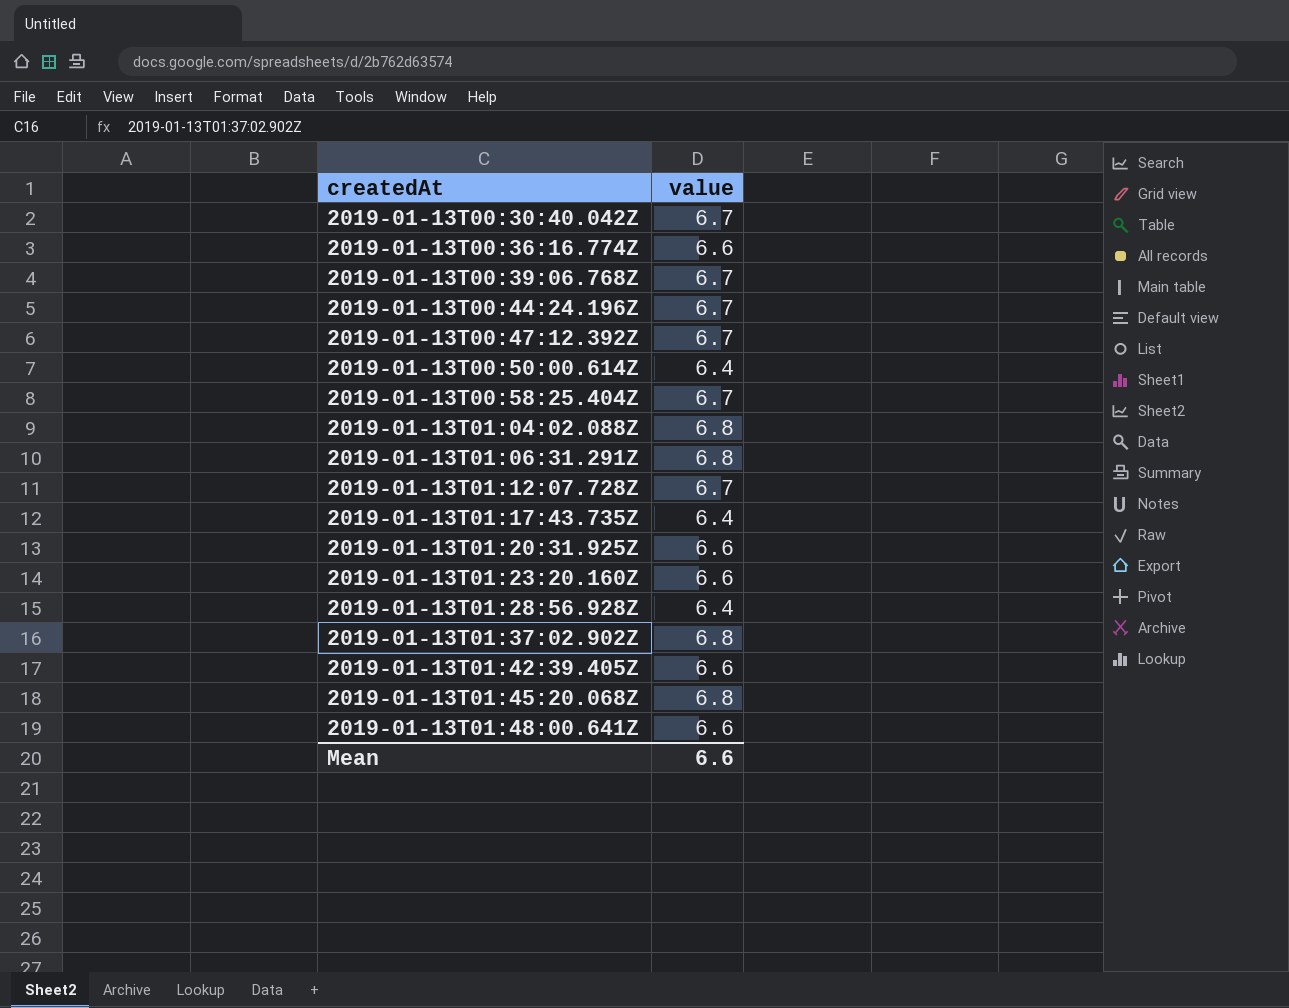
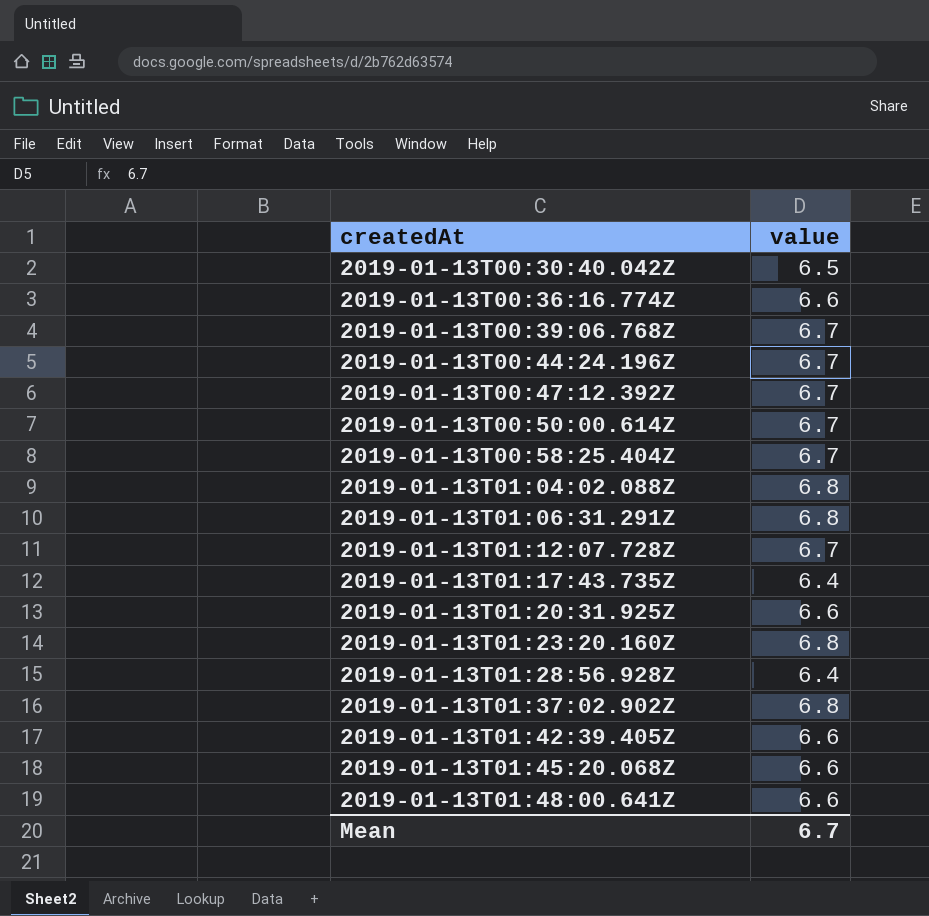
2019-01-13T00:30:40.042Z | value: 6.7 -> 6.5
2019-01-13T00:50:00.614Z | value: 6.4 -> 6.7
2019-01-13T01:23:20.160Z | value: 6.6 -> 6.8
2019-01-13T01:45:20.068Z | value: 6.8 -> 6.6
Mean | value: 6.6 -> 6.7

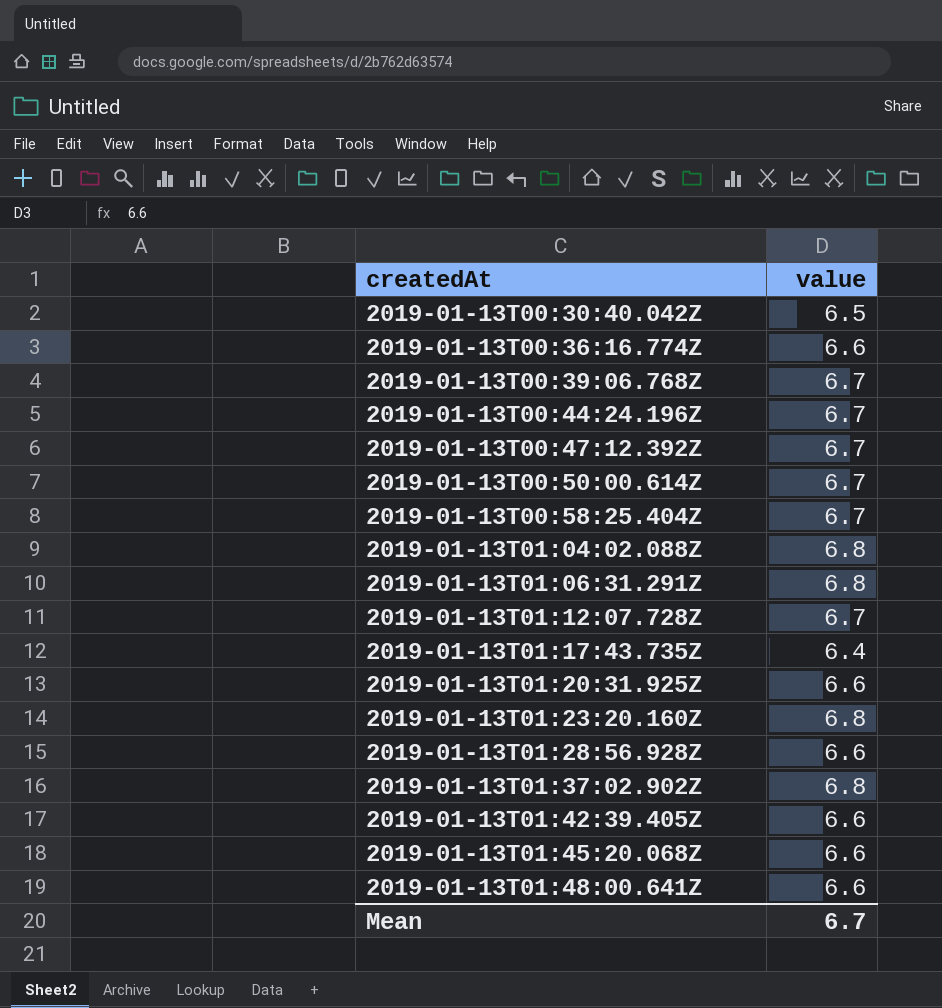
2019-01-13T01:28:56.928Z | value: 6.4 -> 6.6

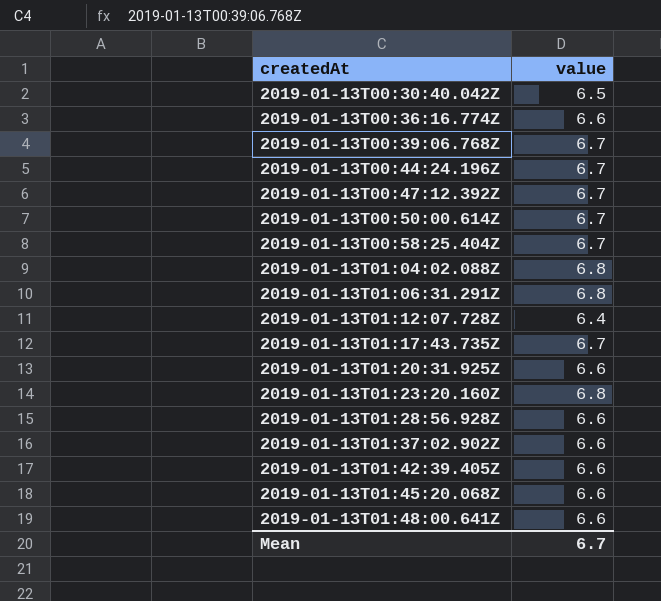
2019-01-13T01:12:07.728Z | value: 6.7 -> 6.4
2019-01-13T01:17:43.735Z | value: 6.4 -> 6.7
2019-01-13T01:37:02.902Z | value: 6.8 -> 6.6

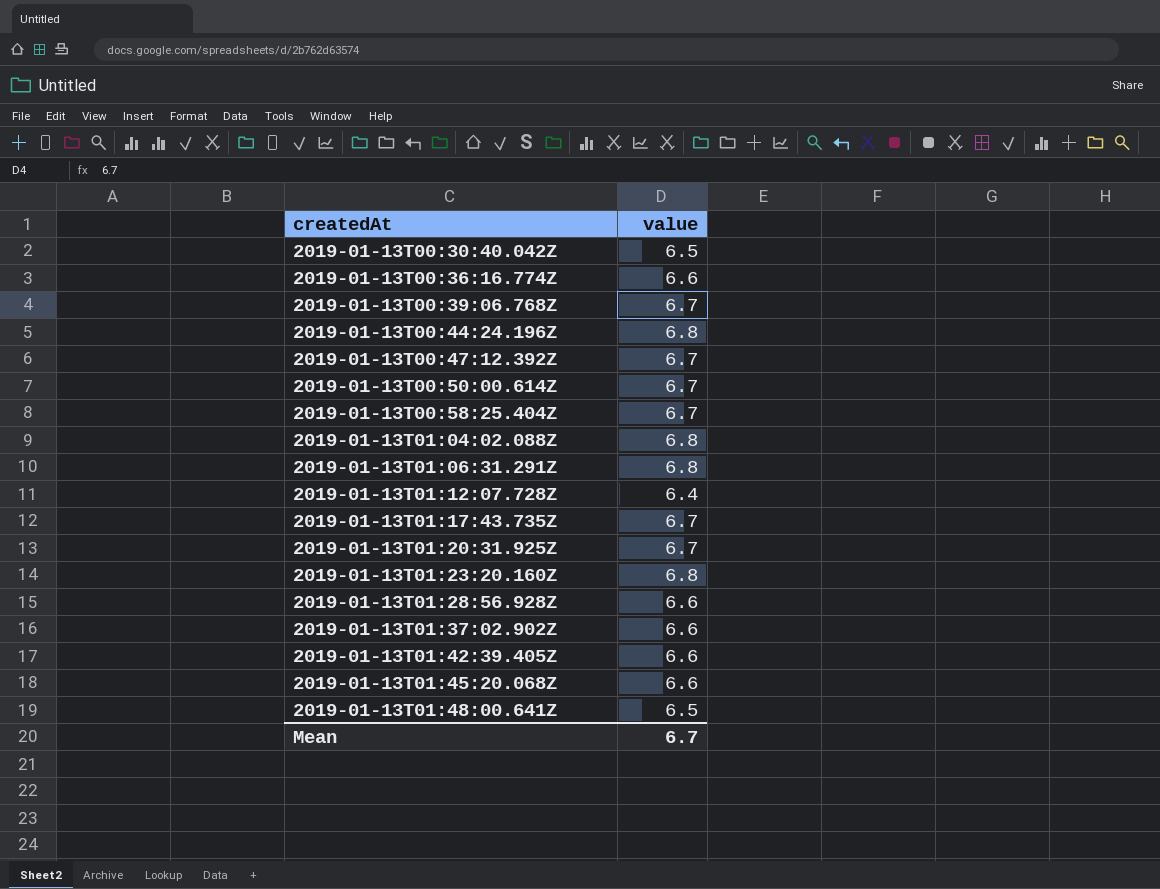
2019-01-13T00:44:24.196Z | value: 6.7 -> 6.8
2019-01-13T01:20:31.925Z | value: 6.6 -> 6.7
2019-01-13T01:48:00.641Z | value: 6.6 -> 6.5

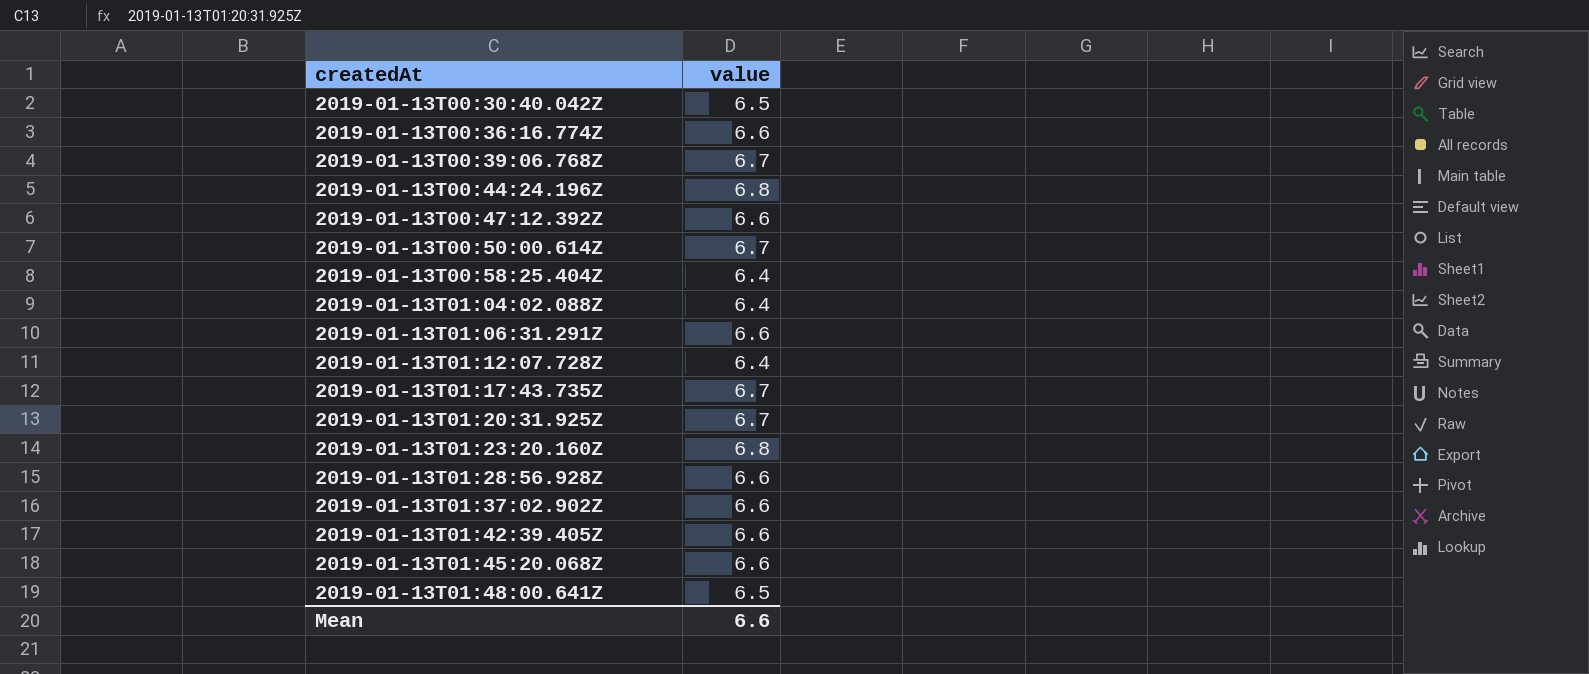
2019-01-13T00:47:12.392Z | value: 6.7 -> 6.6
2019-01-13T00:58:25.404Z | value: 6.7 -> 6.4
2019-01-13T01:04:02.088Z | value: 6.8 -> 6.4
2019-01-13T01:06:31.291Z | value: 6.8 -> 6.6
Mean | value: 6.7 -> 6.6

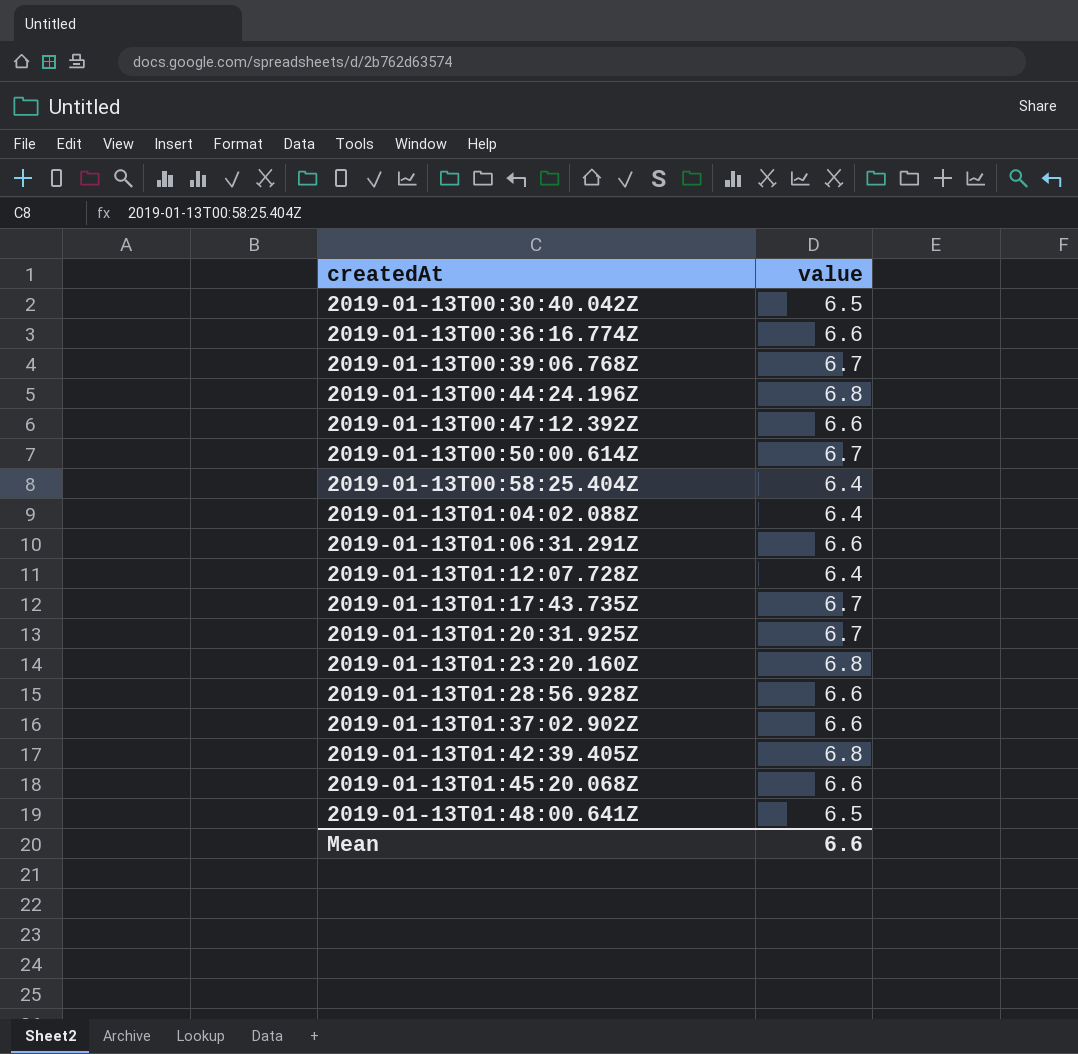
2019-01-13T01:42:39.405Z | value: 6.6 -> 6.8

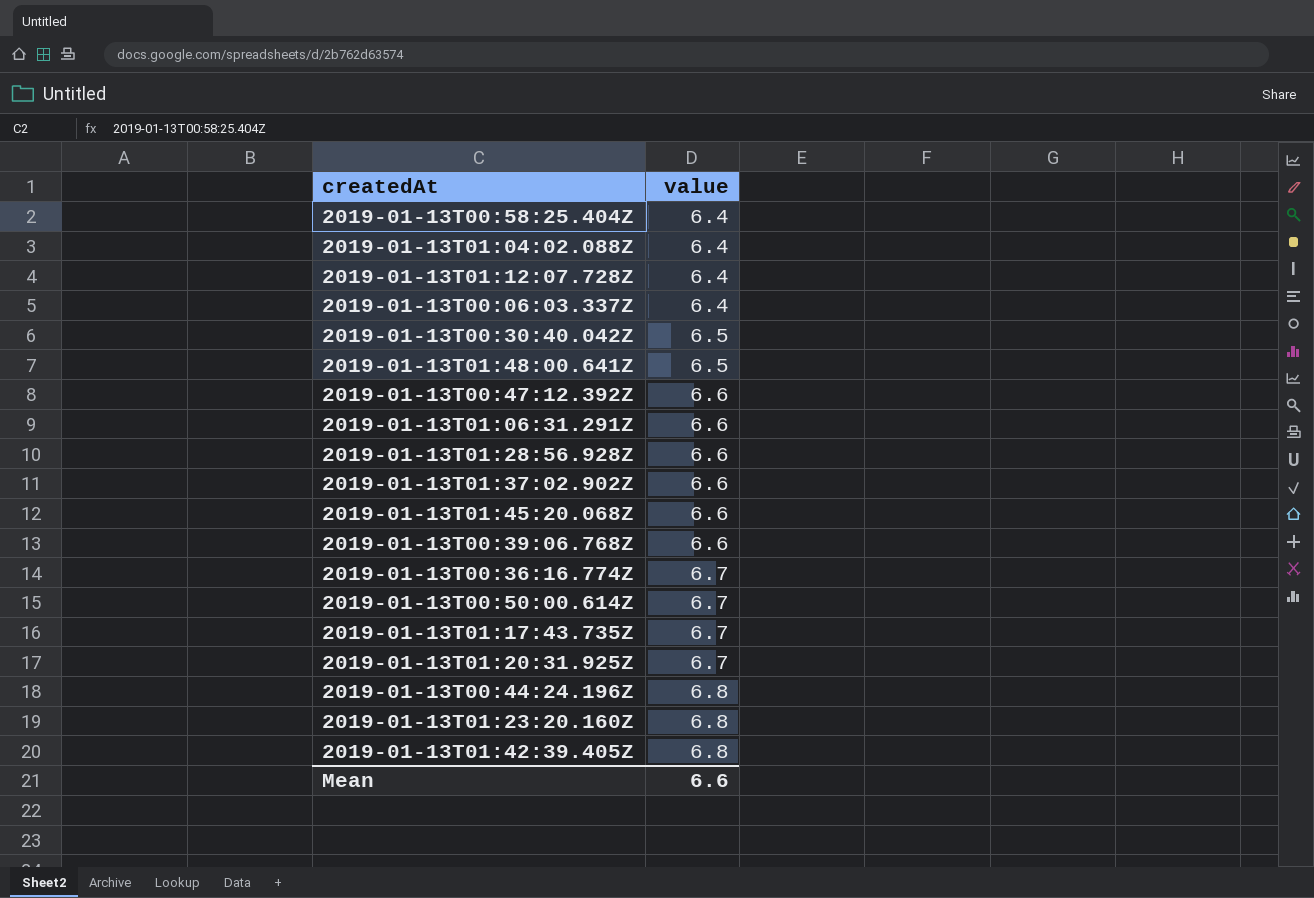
row order: createdAt ascending -> value ascending
row 2019-01-13T00:06:03.337Z: none -> 6.4
2019-01-13T00:39:06.768Z | value: 6.7 -> 6.6
2019-01-13T00:36:16.774Z | value: 6.6 -> 6.7

